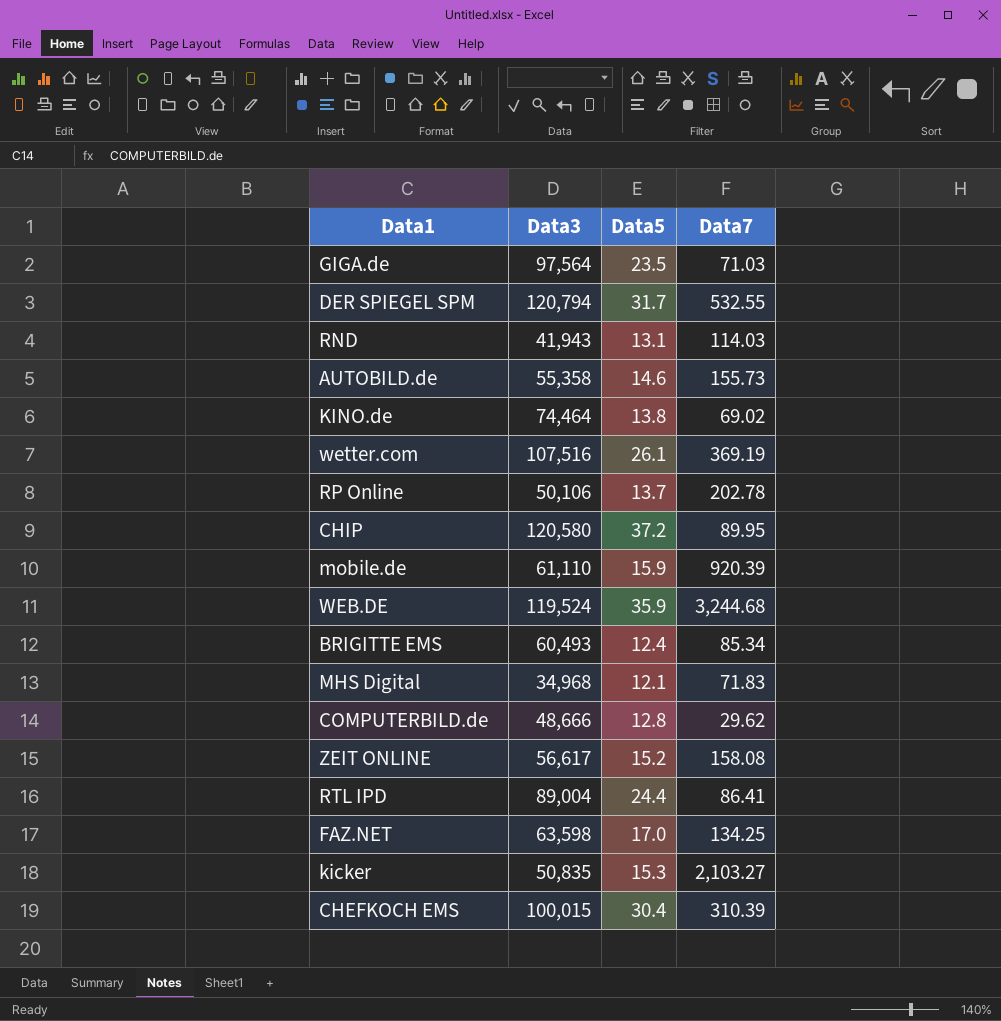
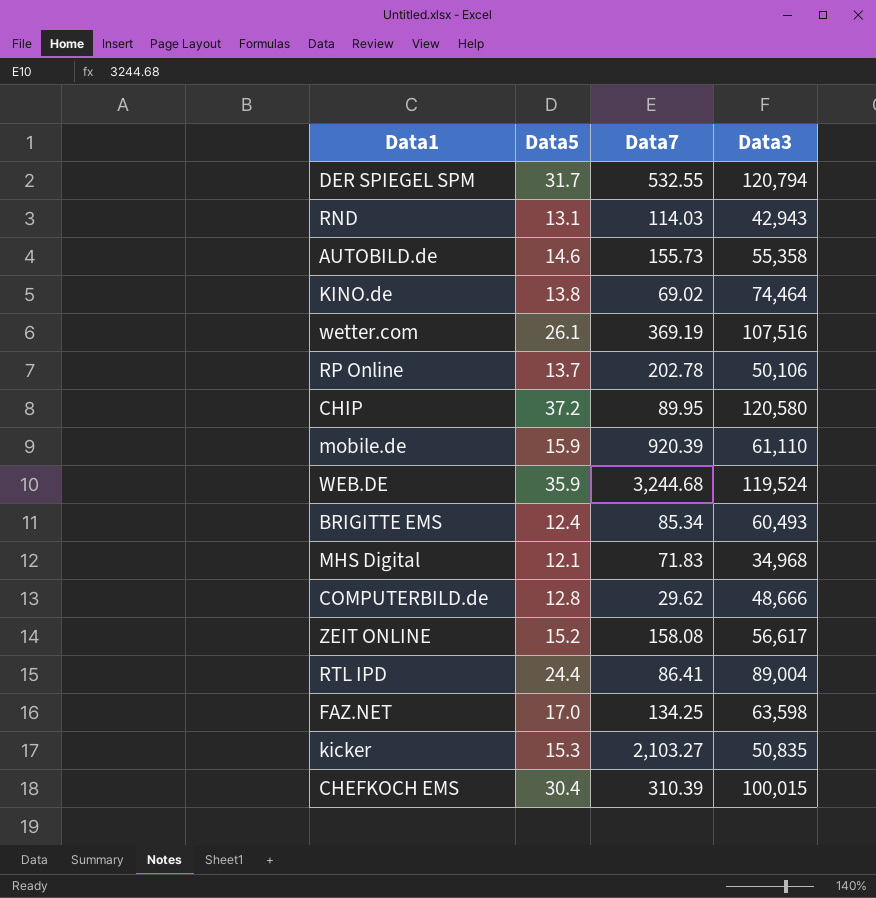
column Data3 | position: 2 -> 4
row GIGA.de: 97,564 | 23.5 | 71.03 -> none
RND | Data3: 41,943 -> 42,943

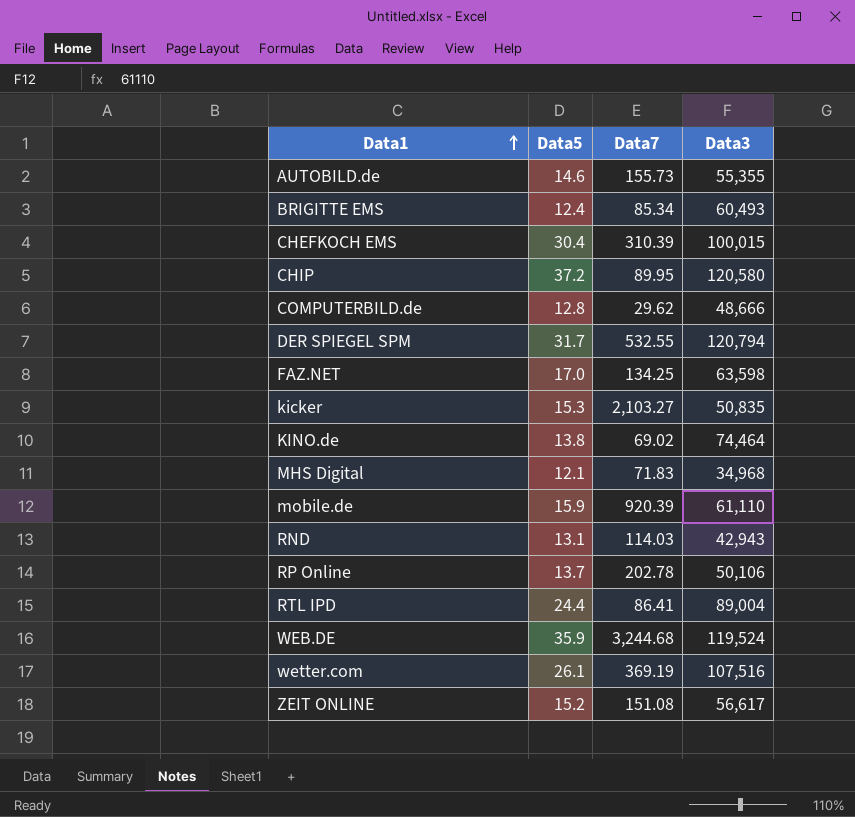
row order: none -> Data1 ascending
AUTOBILD.de | Data3: 55,358 -> 55,355
ZEIT ONLINE | Data7: 158.08 -> 151.08

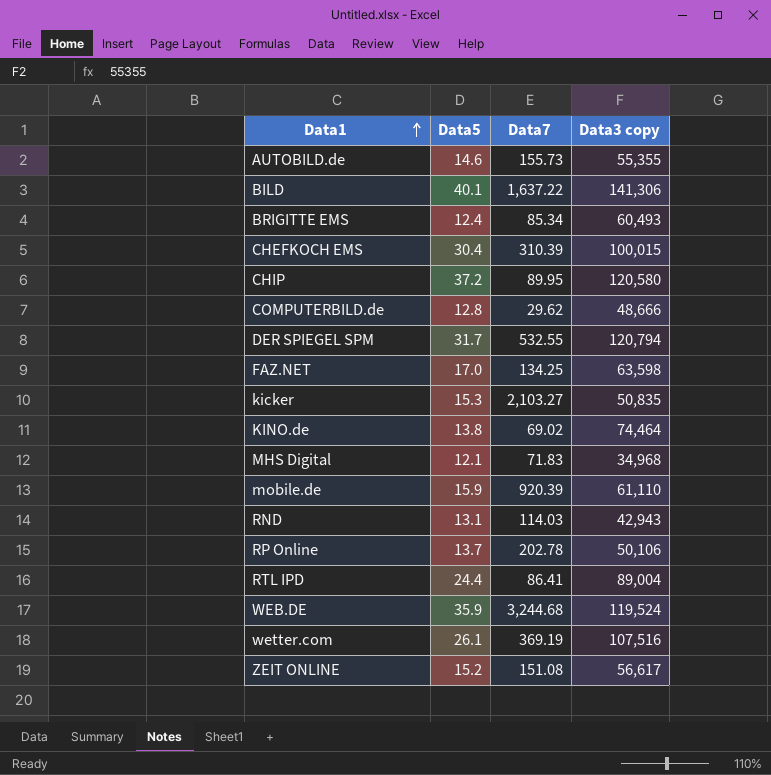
column name: Data3 -> Data3 copy
row BILD: none -> 40.1 | 1,637.22 | 141,306

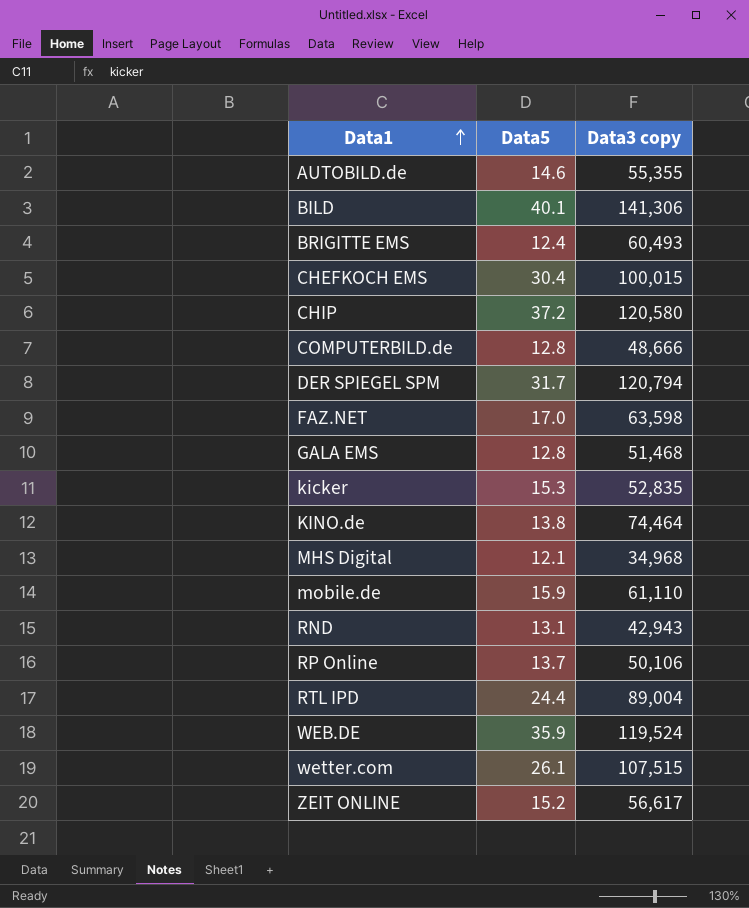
column Data7 | position: 3 -> none
row GALA EMS: none -> 12.8 | 51,468
kicker | Data3 copy: 50,835 -> 52,835
wetter.com | Data3 copy: 107,516 -> 107,515

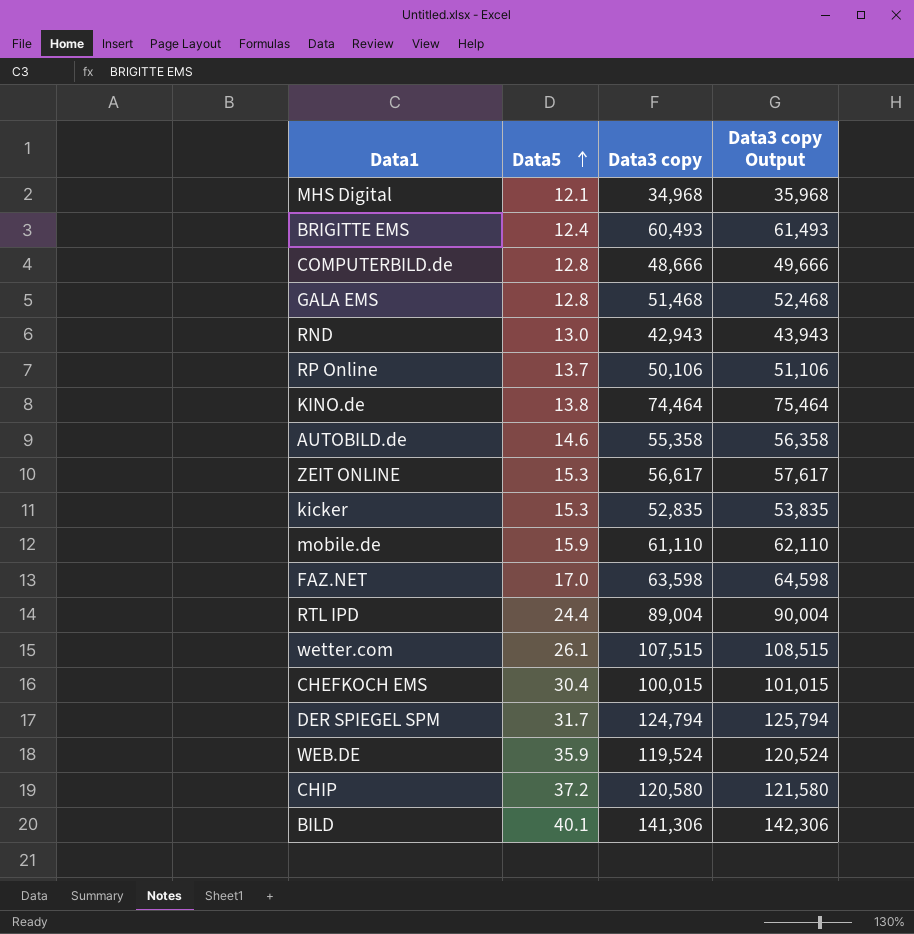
row order: Data1 ascending -> Data5 ascending
column Data3 copy Output | formula: none -> [Data3 copy] + 1000
RND | Data5: 13.1 -> 13.0
AUTOBILD.de | Data3 copy: 55,355 -> 55,358
ZEIT ONLINE | Data5: 15.2 -> 15.3
DER SPIEGEL SPM | Data3 copy: 120,794 -> 124,794

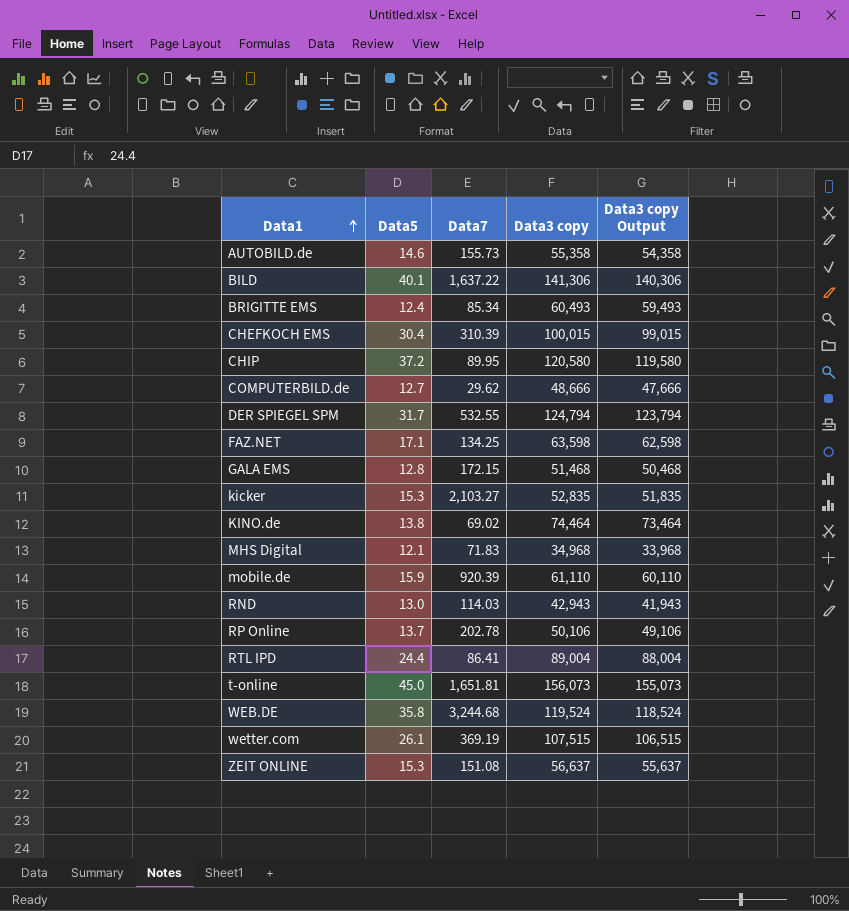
row order: Data5 ascending -> Data1 ascending
column Data7 | position: none -> 3
column Data3 copy Output | formula: [Data3 copy] + 1000 -> [Data3 copy] - 1000
COMPUTERBILD.de | Data5: 12.8 -> 12.7
FAZ.NET | Data5: 17.0 -> 17.1
row t-online: none -> 45.0 | 1,651.81 | 156,073 | 155,073
WEB.DE | Data5: 35.9 -> 35.8
ZEIT ONLINE | Data3 copy: 56,617 -> 56,637

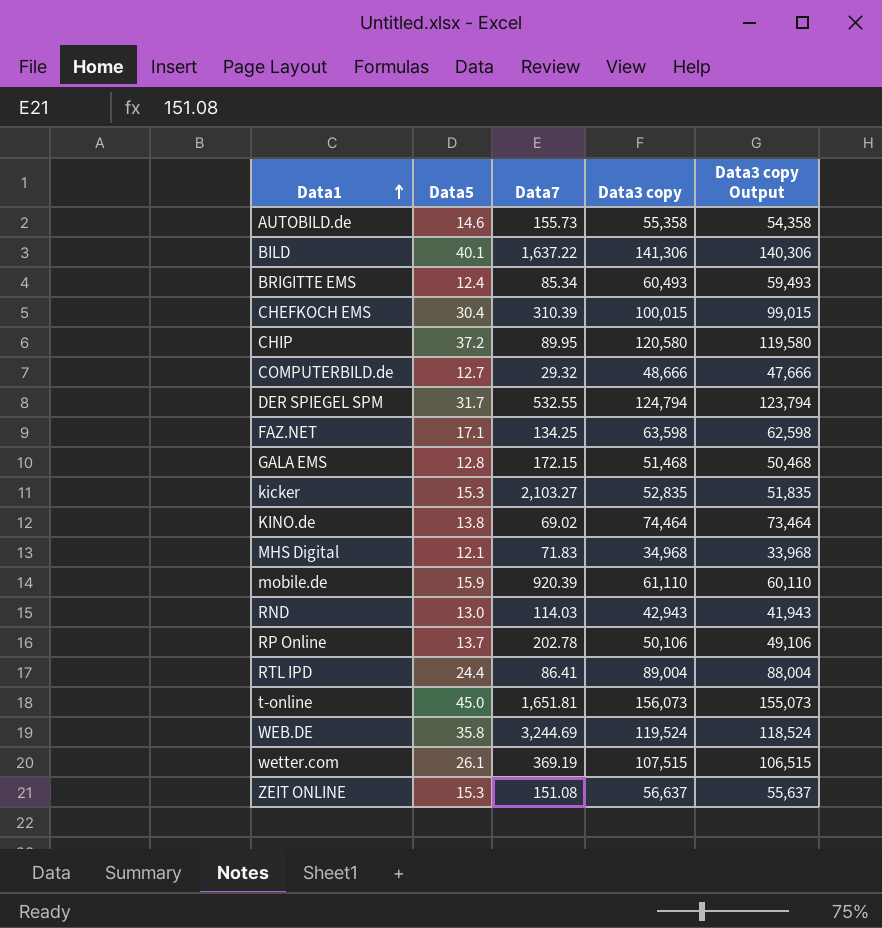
COMPUTERBILD.de | Data7: 29.62 -> 29.32
WEB.DE | Data7: 3,244.68 -> 3,244.69

